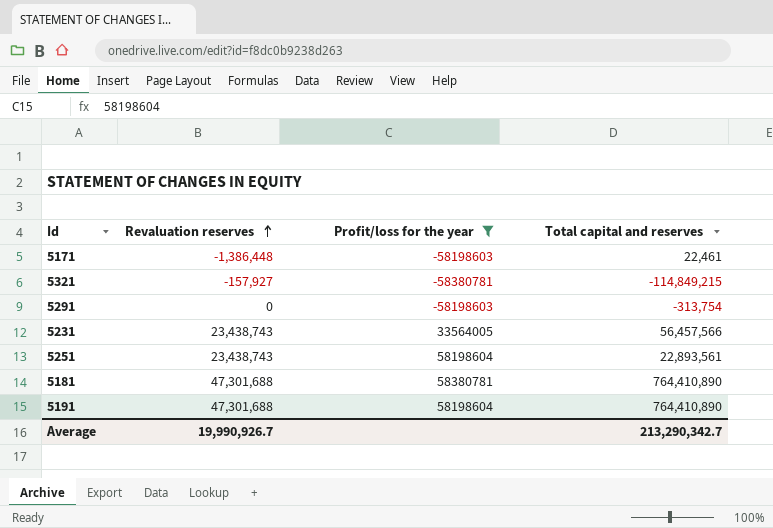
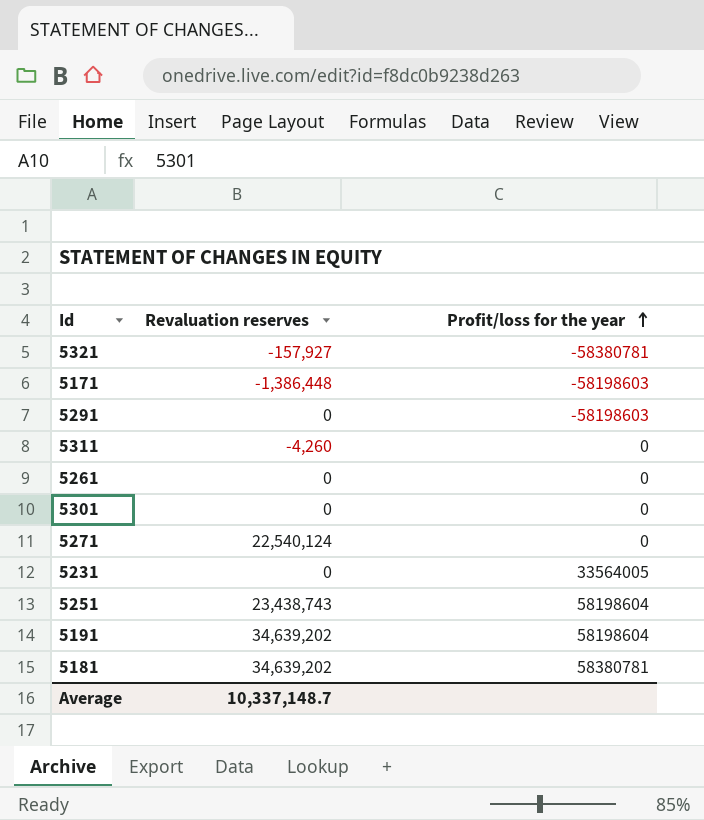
filter: Profit/loss for the year != 0 -> none
row order: Revaluation reserves ascending -> Profit/loss for the year ascending
column Total capital and reserves | position: 4 -> none
5231 | Revaluation reserves: 23,438,743 -> 0
5191 | Revaluation reserves: 47,301,688 -> 34,639,202
5181 | Revaluation reserves: 47,301,688 -> 34,639,202
Average | Revaluation reserves: 19,990,926.7 -> 10,337,148.7

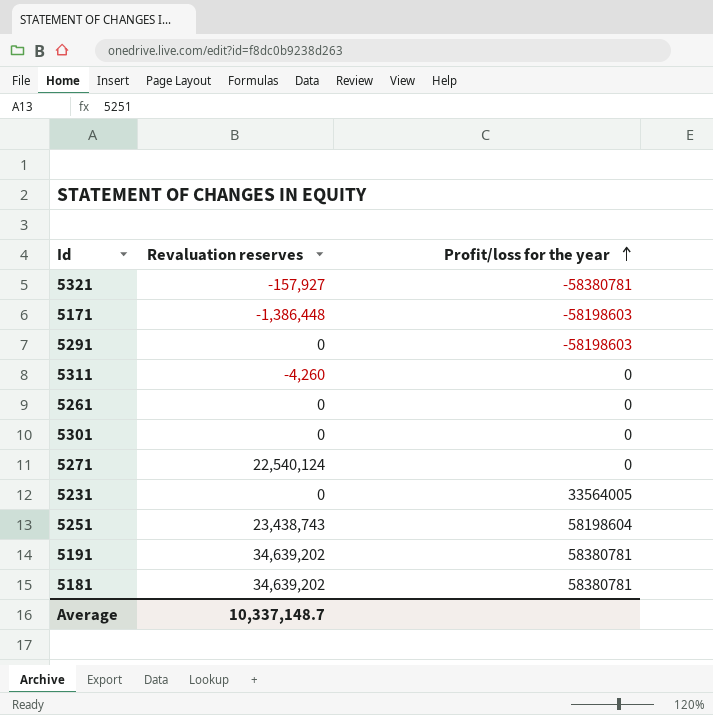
5191 | Profit/loss for the year: 58198604 -> 58380781

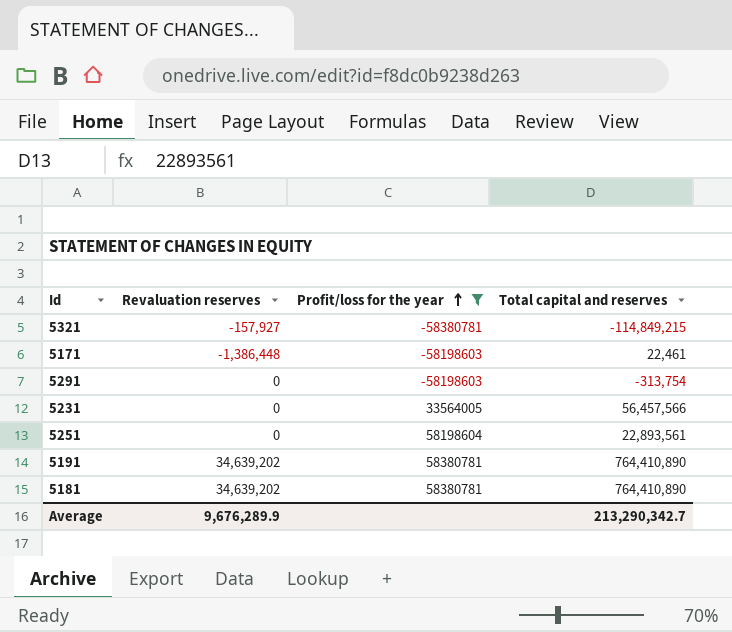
filter: none -> Profit/loss for the year != 0
column Total capital and reserves | position: none -> 4
5251 | Revaluation reserves: 23,438,743 -> 0
Average | Revaluation reserves: 10,337,148.7 -> 9,676,289.9

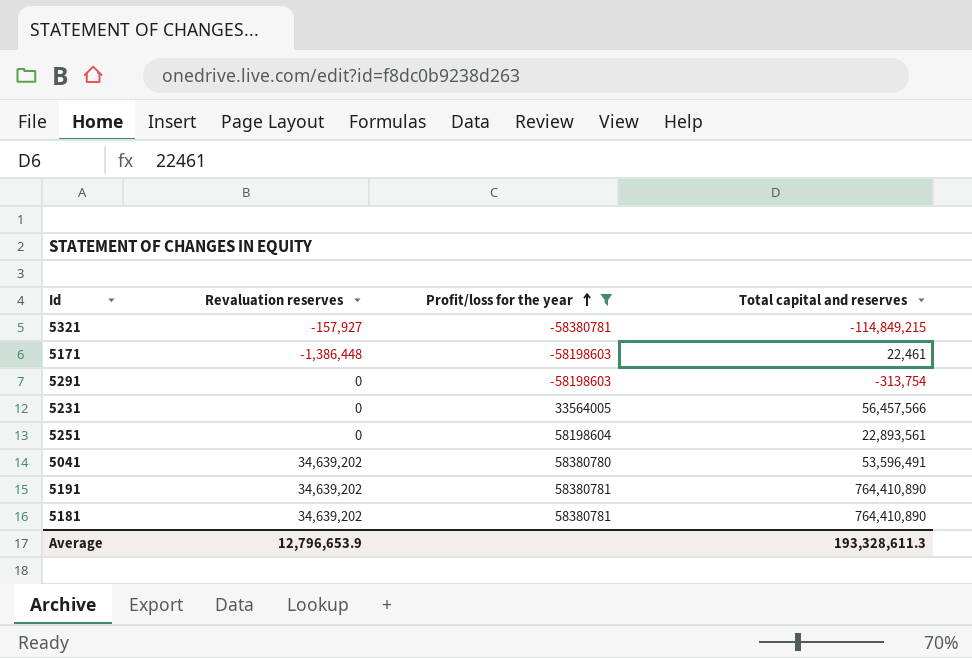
row 5041: none -> 34,639,202 | 58380780 | 53,596,491
Average | Revaluation reserves: 9,676,289.9 -> 12,796,653.9
Average | Total capital and reserves: 213,290,342.7 -> 193,328,611.3

